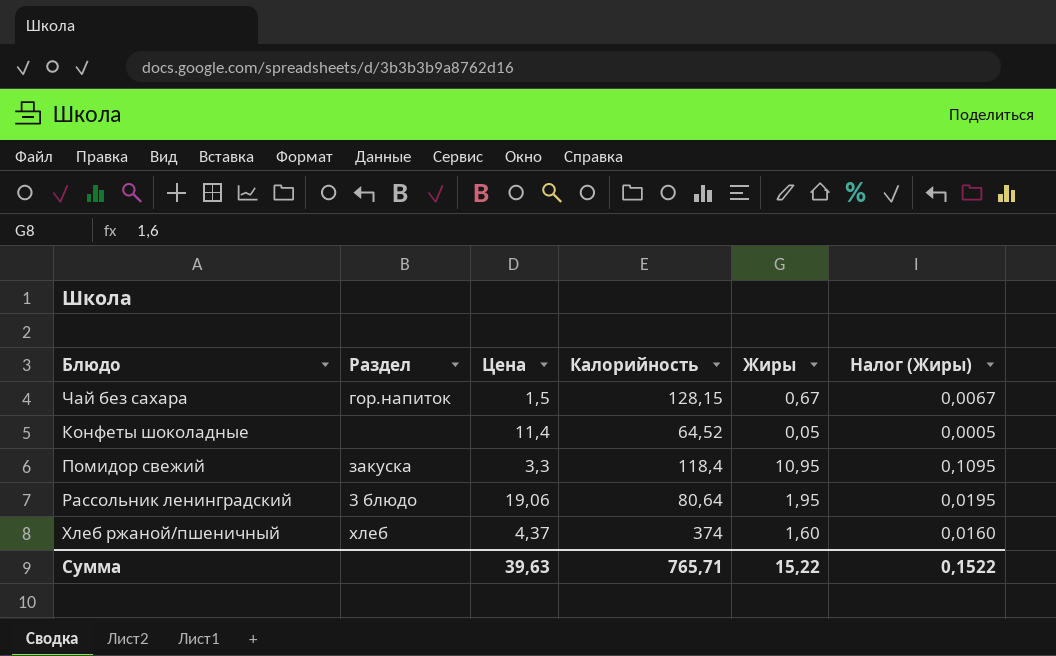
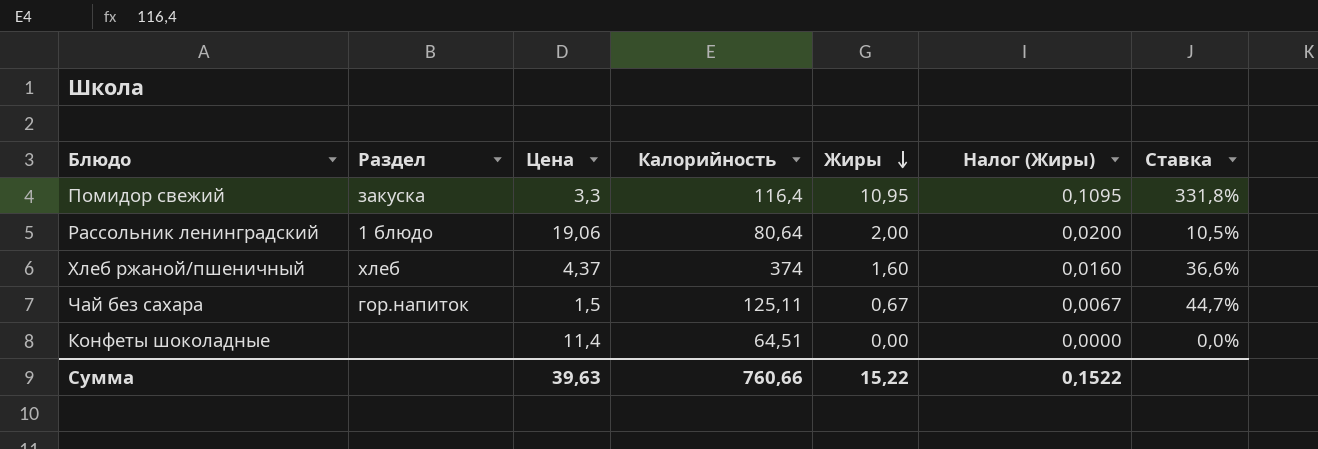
row order: none -> Жиры descending
column Ставка | formula: none -> [Жиры] / [Цена]
Помидор свежий | Калорийность: 118,4 -> 116,4
Рассольник ленинградский | Раздел: 3 блюдо -> 1 блюдо
Рассольник ленинградский | Жиры: 1,95 -> 2,00
Рассольник ленинградский | Налог (Жиры): 0,0195 -> 0,0200
Чай без сахара | Калорийность: 128,15 -> 125,11
Конфеты шоколадные | Калорийность: 64,52 -> 64,51
Конфеты шоколадные | Жиры: 0,05 -> 0,00
Конфеты шоколадные | Налог (Жиры): 0,0005 -> 0,0000
Сумма | Калорийность: 765,71 -> 760,66

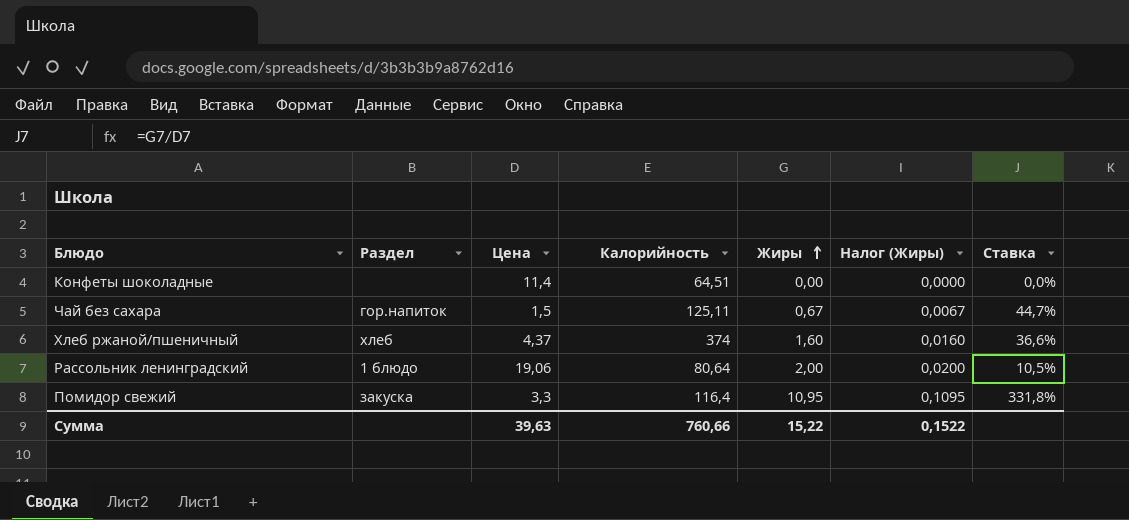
row order: Жиры descending -> Жиры ascending

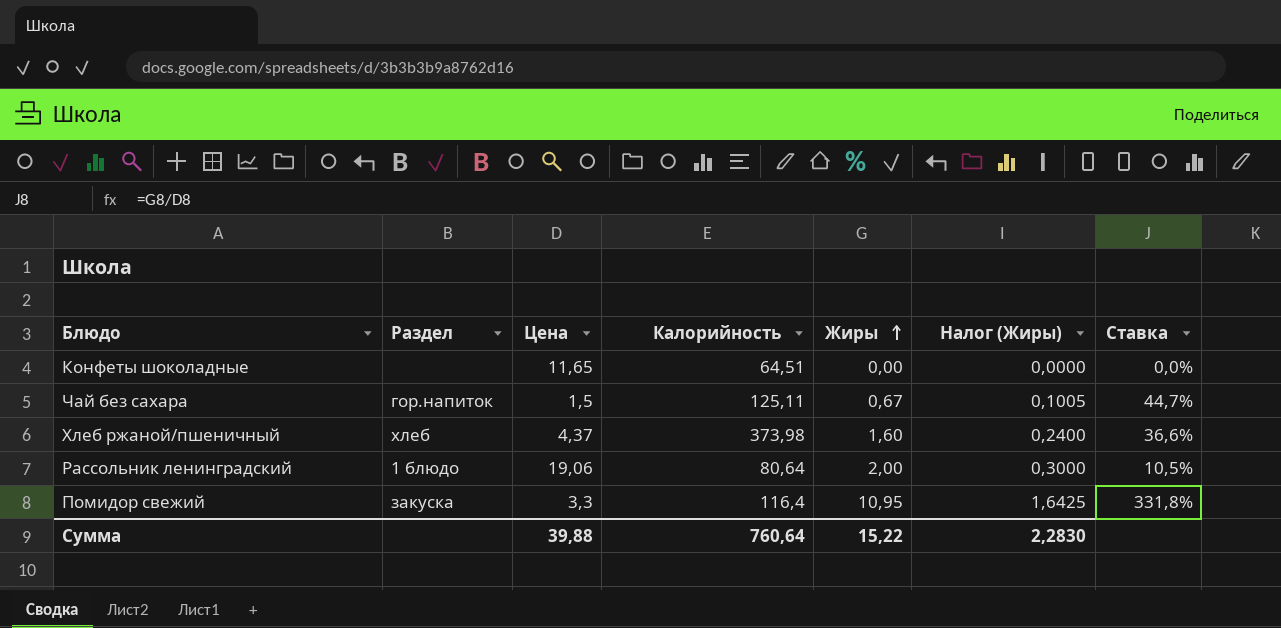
column Налог (Жиры) | formula: [Жиры] * 0,01 -> [Жиры] * 0,15
Конфеты шоколадные | Цена: 11,4 -> 11,65
Хлеб ржаной/пшеничный | Калорийность: 374 -> 373,98
Сумма | Цена: 39,63 -> 39,88
Сумма | Калорийность: 760,66 -> 760,64
Сумма | Налог (Жиры): 0,1522 -> 2,2830

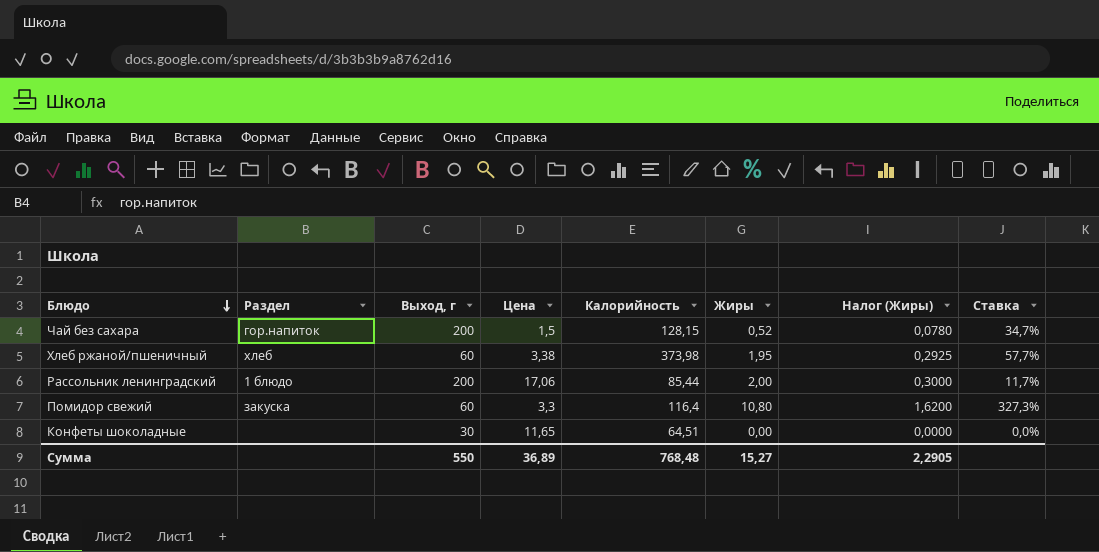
row order: Жиры ascending -> Блюдо descending
column Выход, г | position: none -> 3
Чай без сахара | Калорийность: 125,11 -> 128,15
Чай без сахара | Жиры: 0,67 -> 0,52
Чай без сахара | Налог (Жиры): 0,1005 -> 0,0780
Чай без сахара | Ставка: 44,7% -> 34,7%
Хлеб ржаной/пшеничный | Цена: 4,37 -> 3,38
Хлеб ржаной/пшеничный | Жиры: 1,60 -> 1,95
Хлеб ржаной/пшеничный | Налог (Жиры): 0,2400 -> 0,2925
Хлеб ржаной/пшеничный | Ставка: 36,6% -> 57,7%
Рассольник ленинградский | Цена: 19,06 -> 17,06
Рассольник ленинградский | Калорийность: 80,64 -> 85,44
Рассольник ленинградский | Ставка: 10,5% -> 11,7%
Помидор свежий | Жиры: 10,95 -> 10,80
Помидор свежий | Налог (Жиры): 1,6425 -> 1,6200
Помидор свежий | Ставка: 331,8% -> 327,3%
Сумма | Цена: 39,88 -> 36,89
Сумма | Калорийность: 760,64 -> 768,48
Сумма | Жиры: 15,22 -> 15,27
Сумма | Налог (Жиры): 2,2830 -> 2,2905

